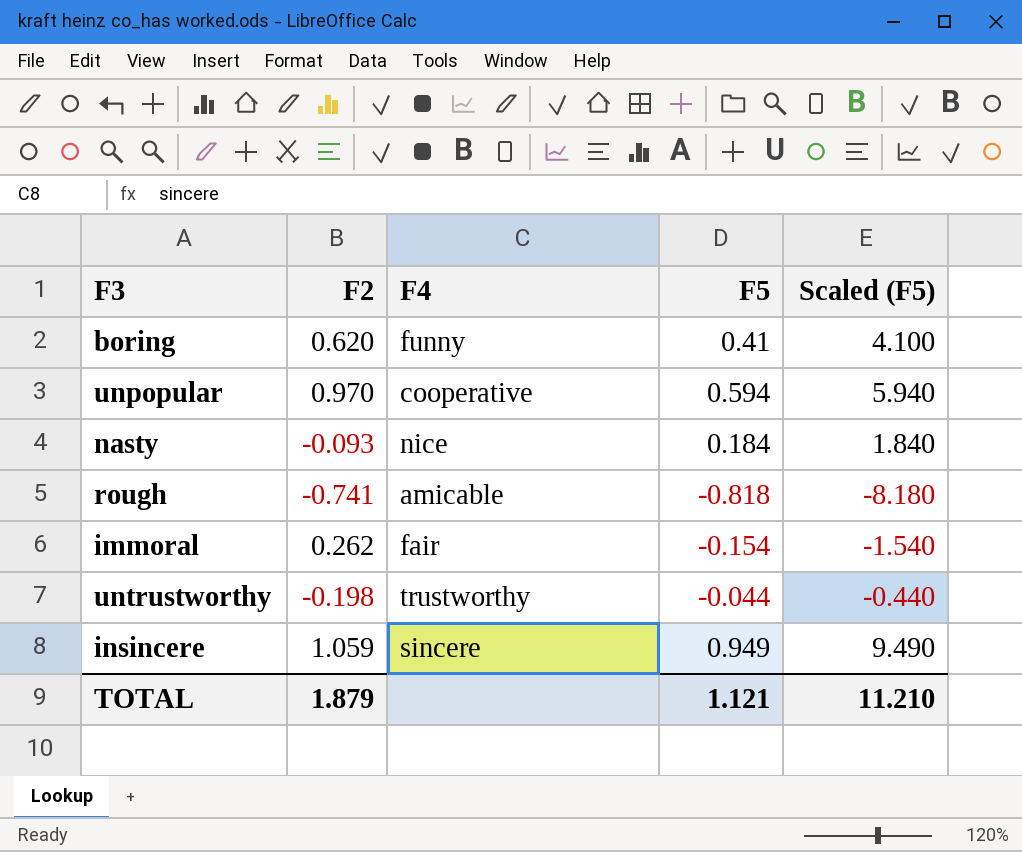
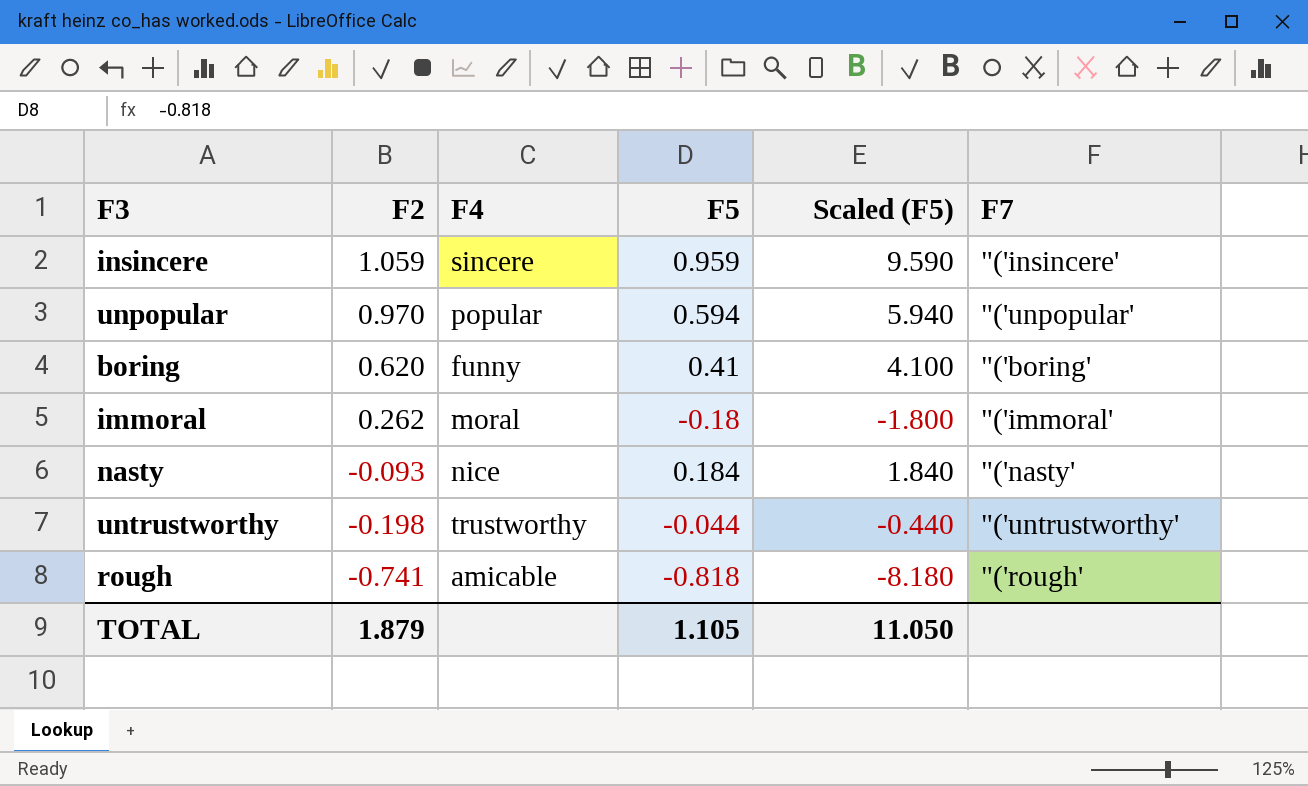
row order: none -> F2 descending
column F7 | position: none -> 6
insincere | F5: 0.949 -> 0.959
insincere | Scaled (F5): 9.490 -> 9.590
unpopular | F4: cooperative -> popular
immoral | F4: fair -> moral
immoral | F5: -0.154 -> -0.18
immoral | Scaled (F5): -1.540 -> -1.800
TOTAL | F5: 1.121 -> 1.105
TOTAL | Scaled (F5): 11.210 -> 11.050

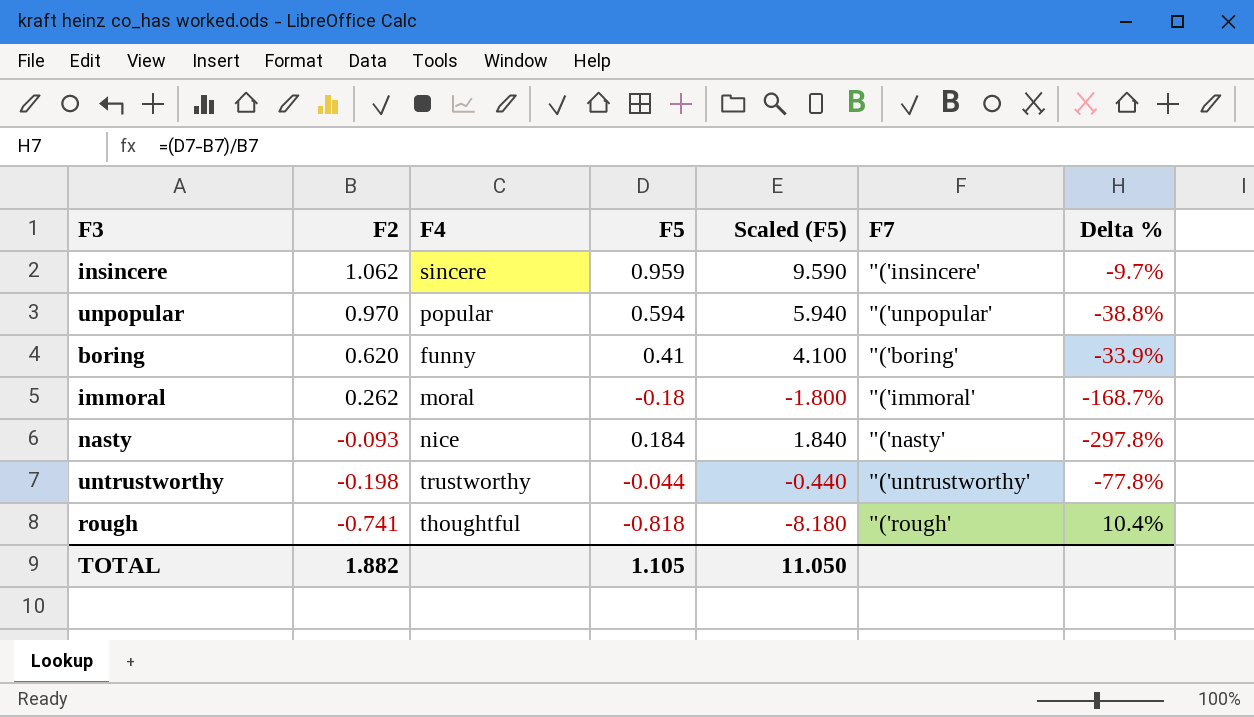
column Delta % | formula: none -> ([F5] - [F2]) / [F2]
insincere | F2: 1.059 -> 1.062
rough | F4: amicable -> thoughtful
TOTAL | F2: 1.879 -> 1.882

